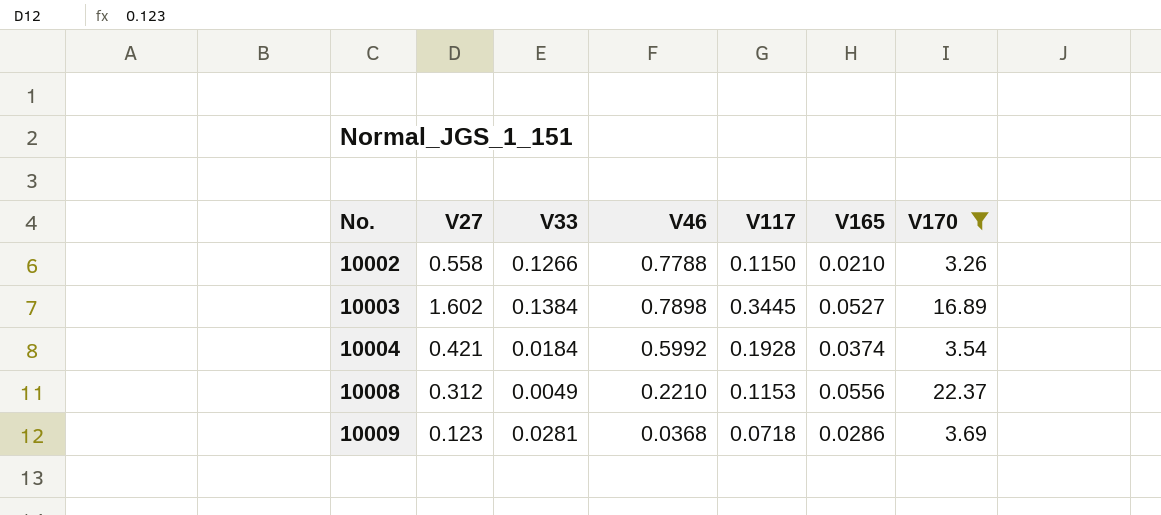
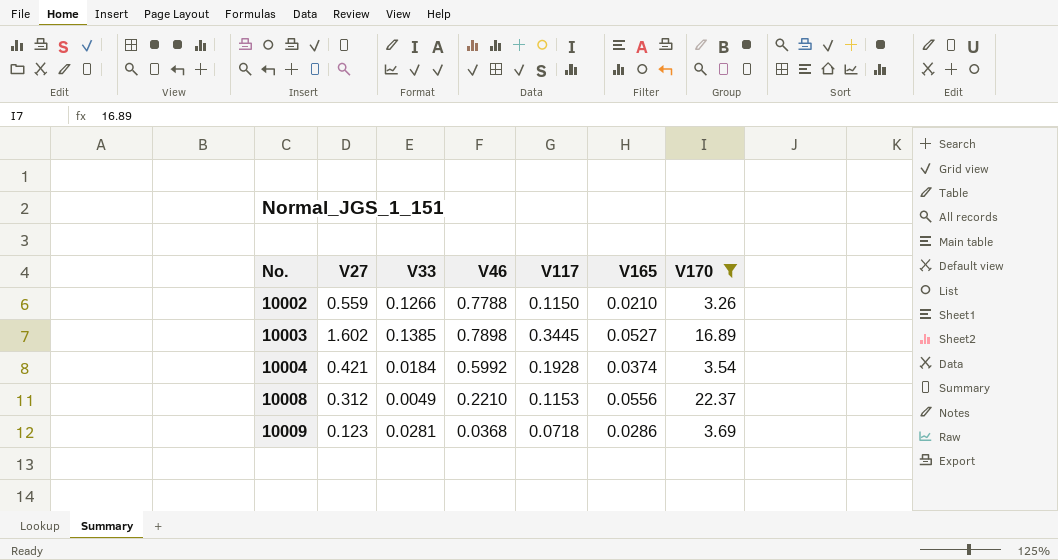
10002 | V27: 0.558 -> 0.559
10003 | V33: 0.1384 -> 0.1385

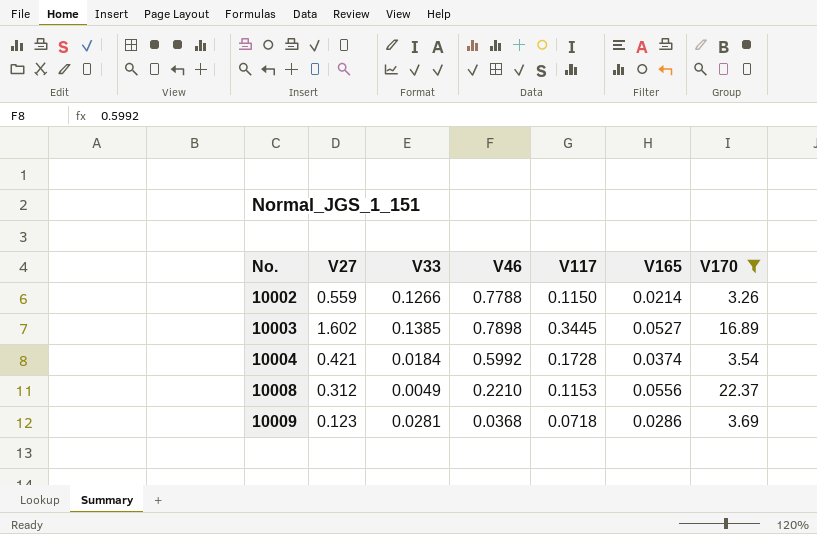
10002 | V165: 0.0210 -> 0.0214
10004 | V117: 0.1928 -> 0.1728

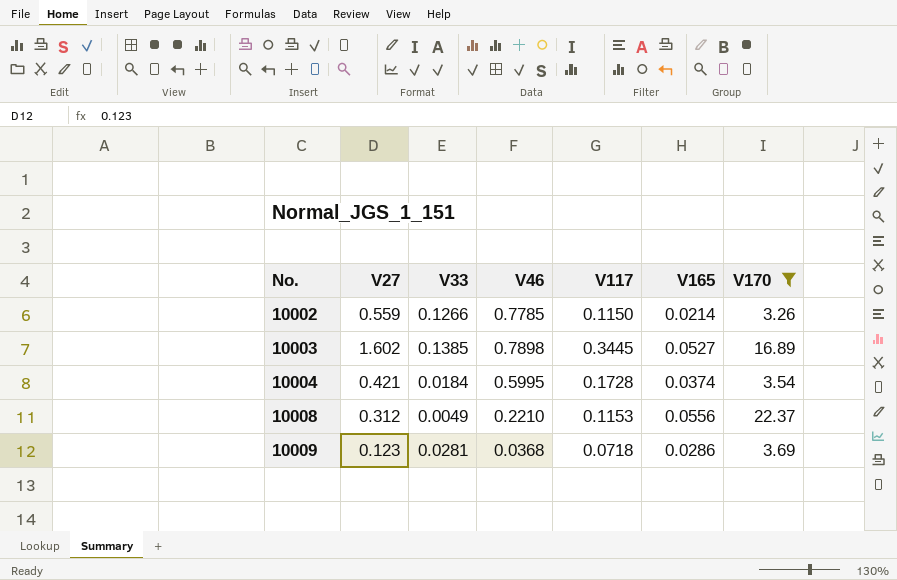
10002 | V46: 0.7788 -> 0.7785
10004 | V46: 0.5992 -> 0.5995

